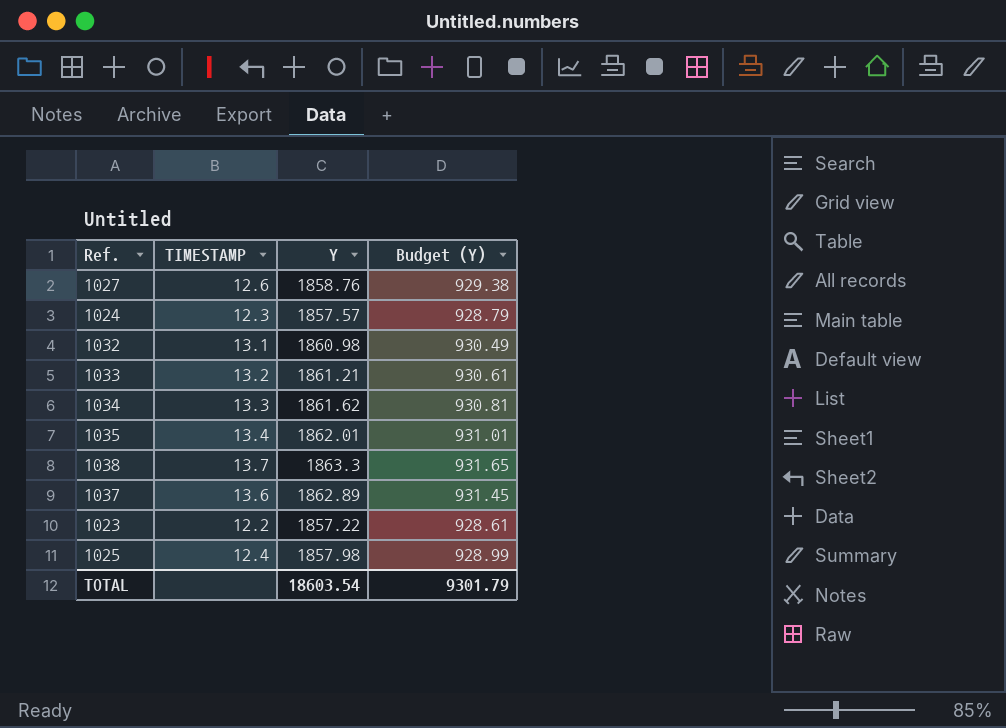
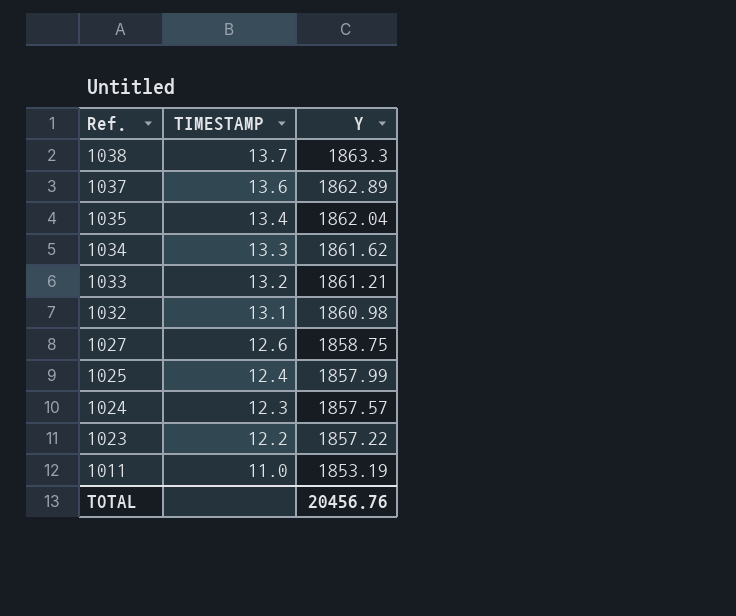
row order: none -> Ref. descending
column Budget (Y) | formula: [Y] * 0.5 -> none
1035 | Y: 1862.01 -> 1862.04
1027 | Y: 1858.76 -> 1858.75
1025 | Y: 1857.98 -> 1857.99
row 1011: none -> 11.0 | 1853.19
TOTAL | Y: 18603.54 -> 20456.76

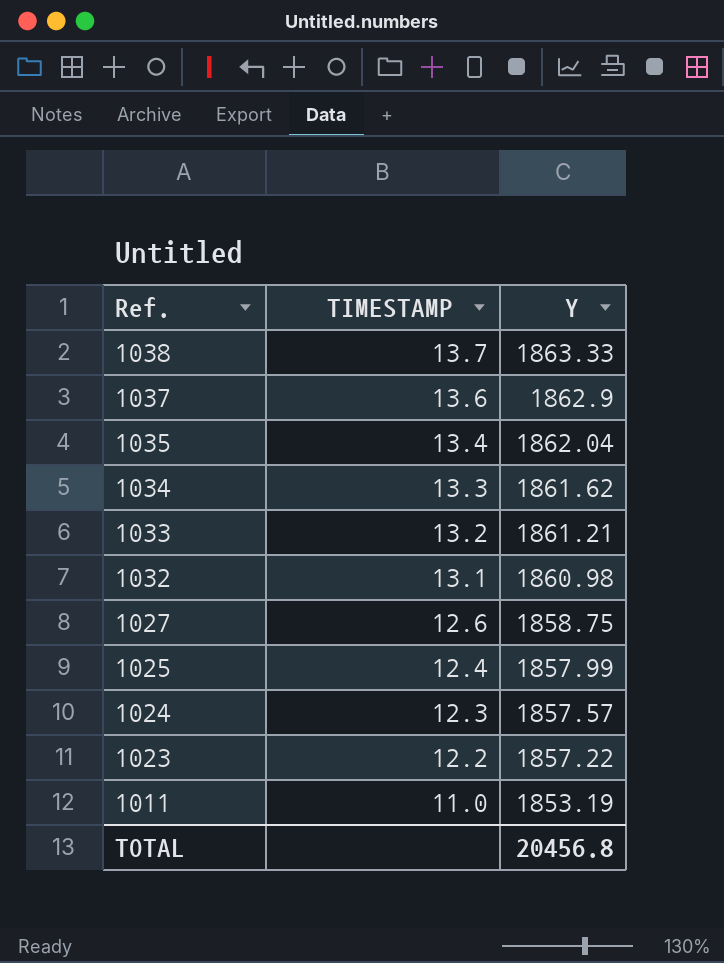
1038 | Y: 1863.3 -> 1863.33
1037 | Y: 1862.89 -> 1862.9
TOTAL | Y: 20456.76 -> 20456.8

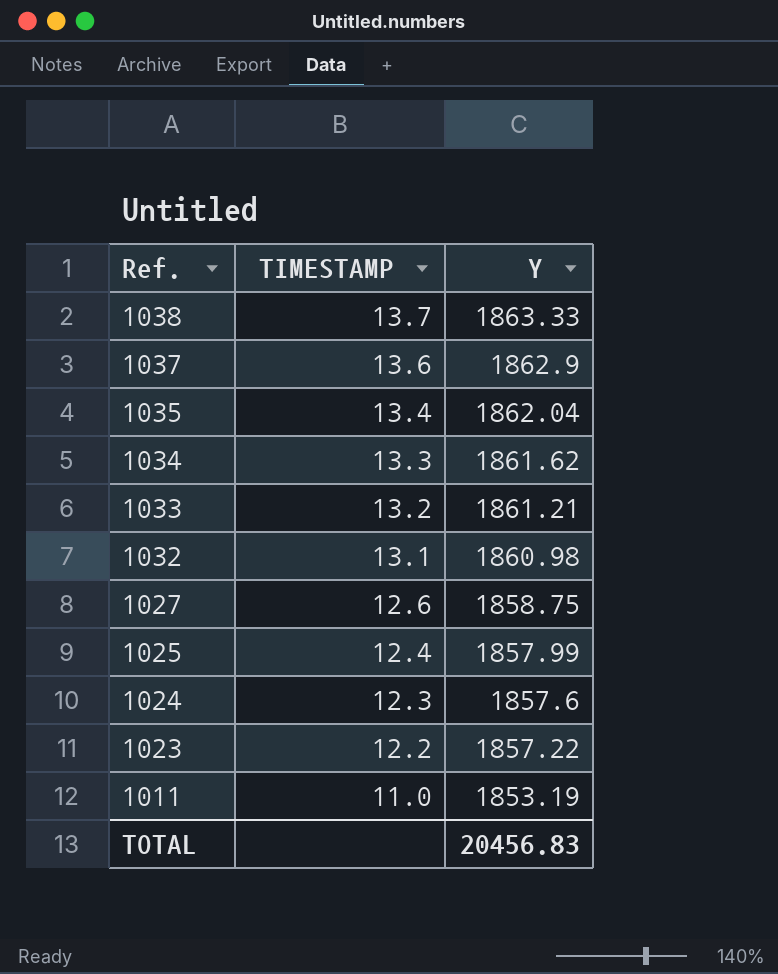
1024 | Y: 1857.57 -> 1857.6
TOTAL | Y: 20456.8 -> 20456.83

